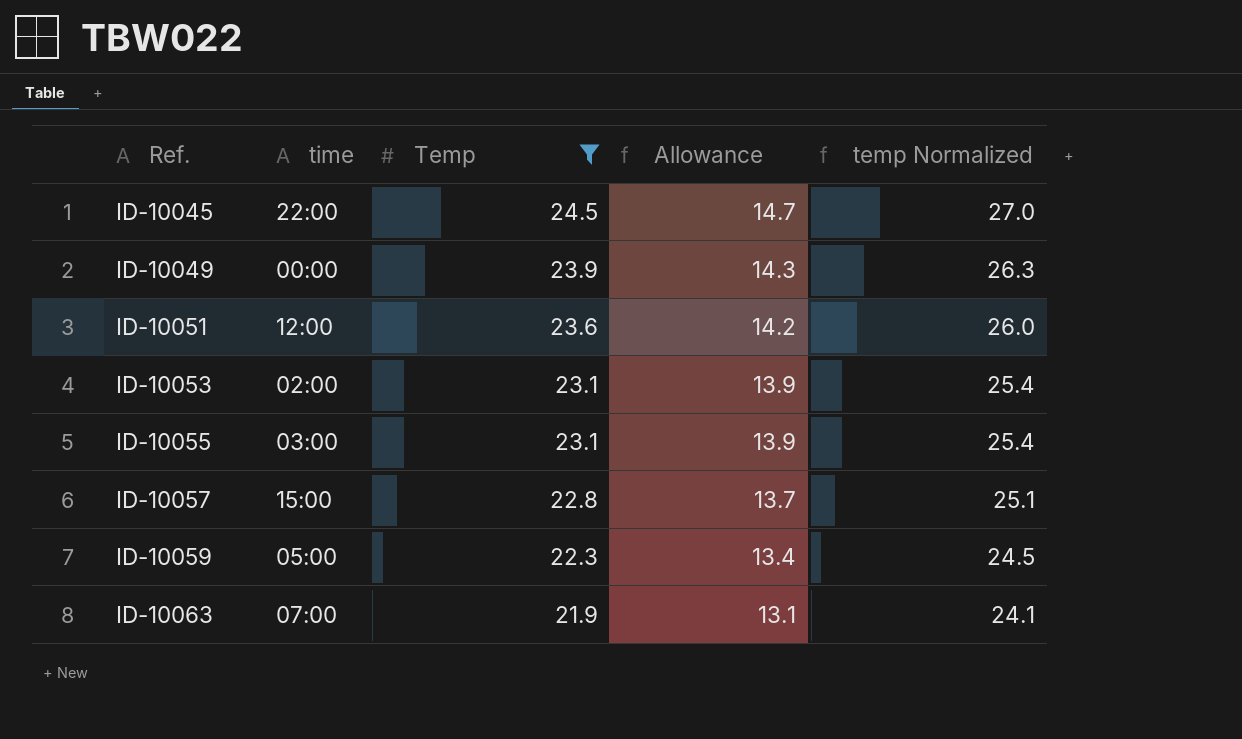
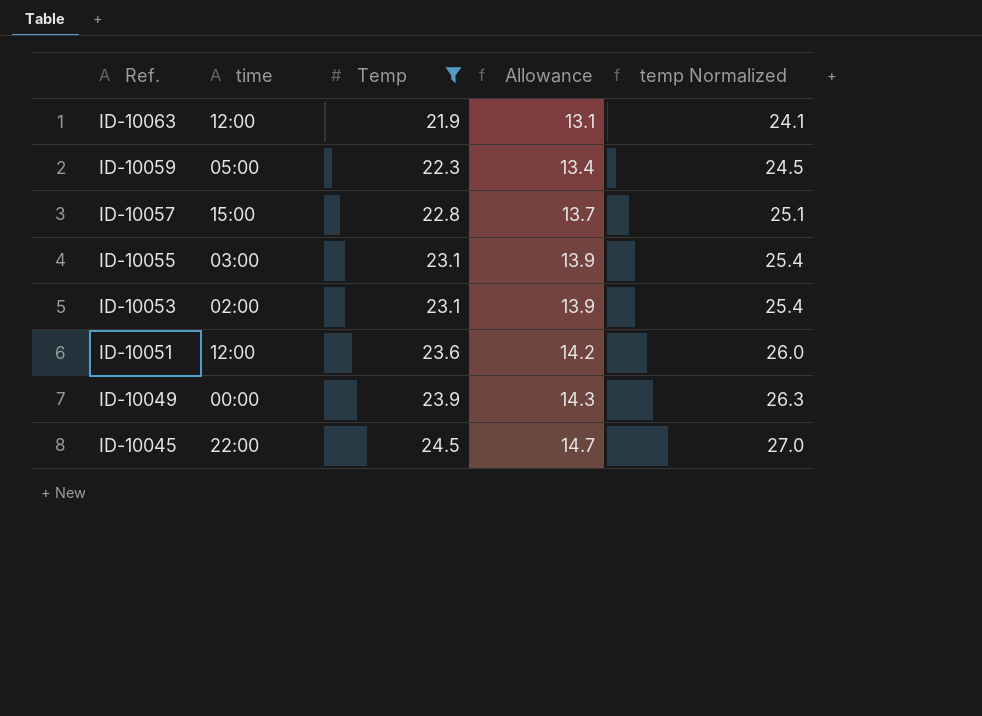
row order: Ref. ascending -> Ref. descending
ID-10063 | time: 07:00 -> 12:00

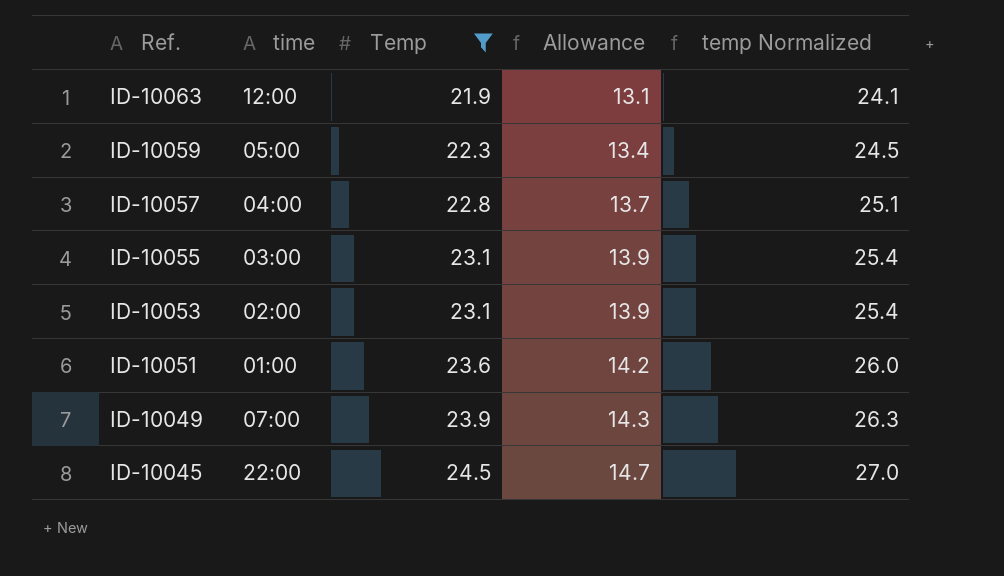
ID-10057 | time: 15:00 -> 04:00
ID-10051 | time: 12:00 -> 01:00
ID-10049 | time: 00:00 -> 07:00

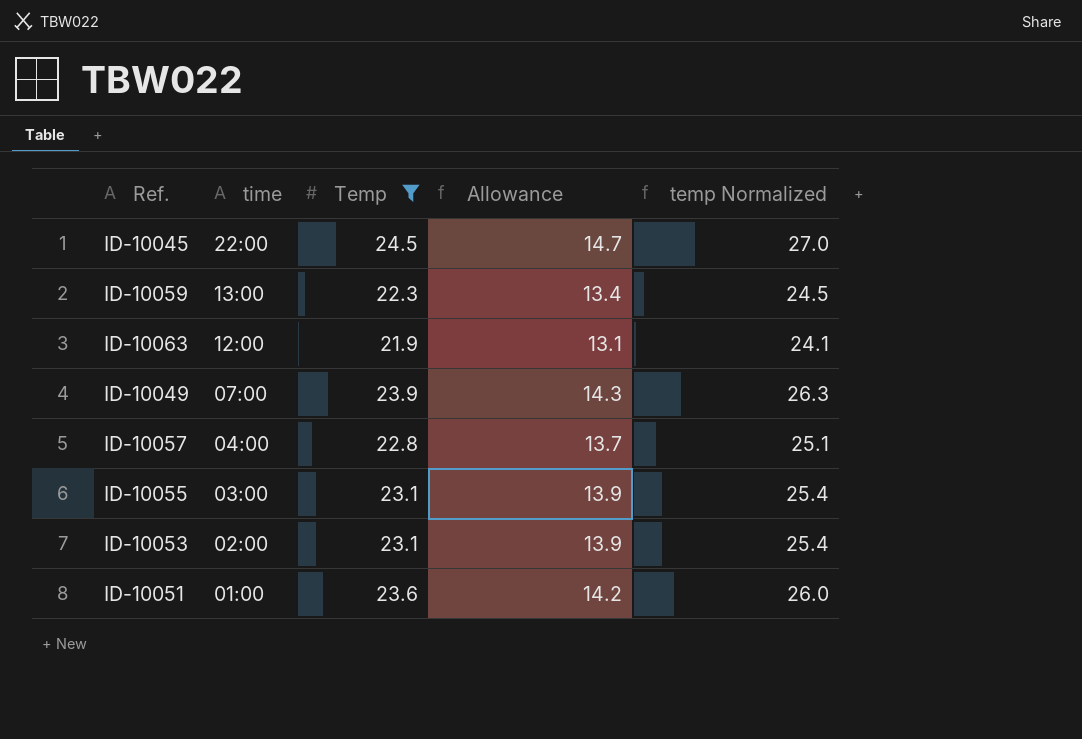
row order: Ref. descending -> time descending
ID-10059 | time: 05:00 -> 13:00

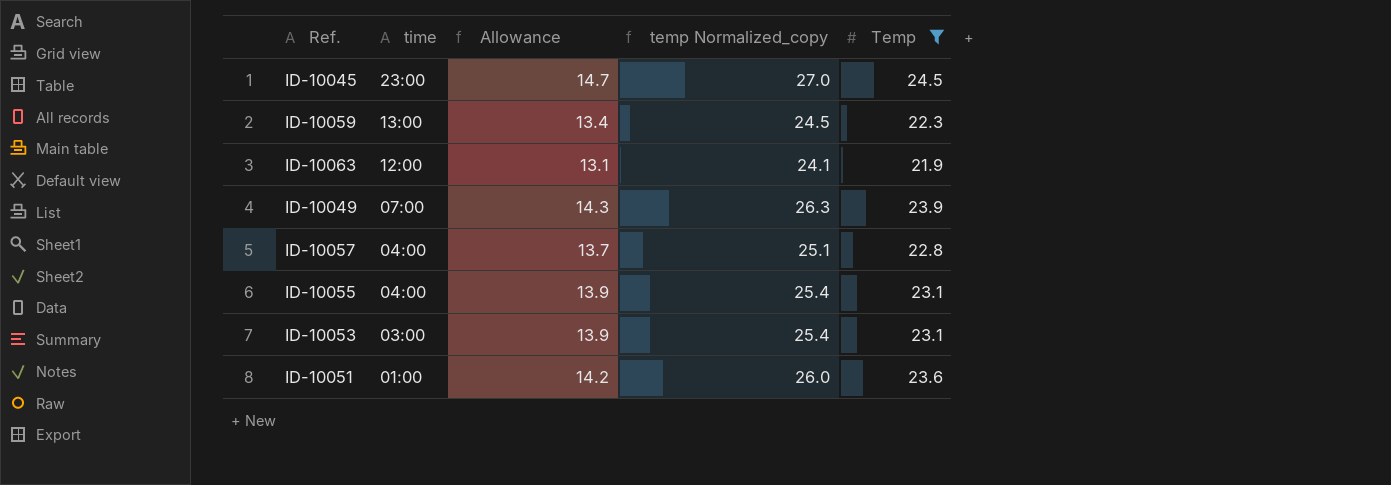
column name: temp Normalized -> temp Normalized_copy
column Temp | position: 3 -> 5
ID-10045 | time: 22:00 -> 23:00
ID-10055 | time: 03:00 -> 04:00
ID-10053 | time: 02:00 -> 03:00

